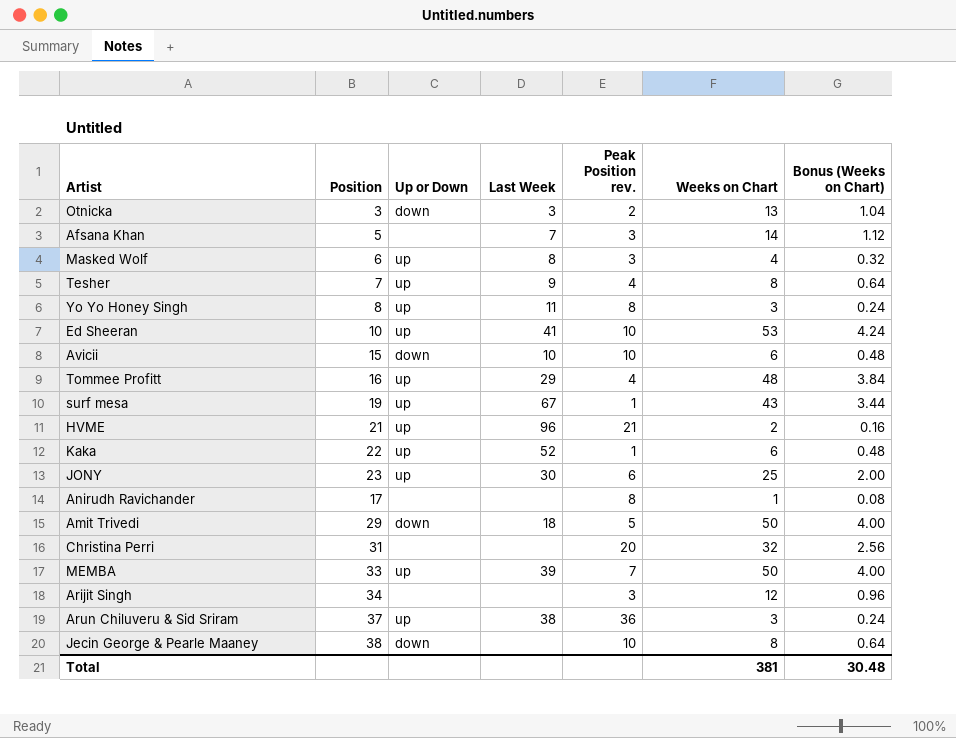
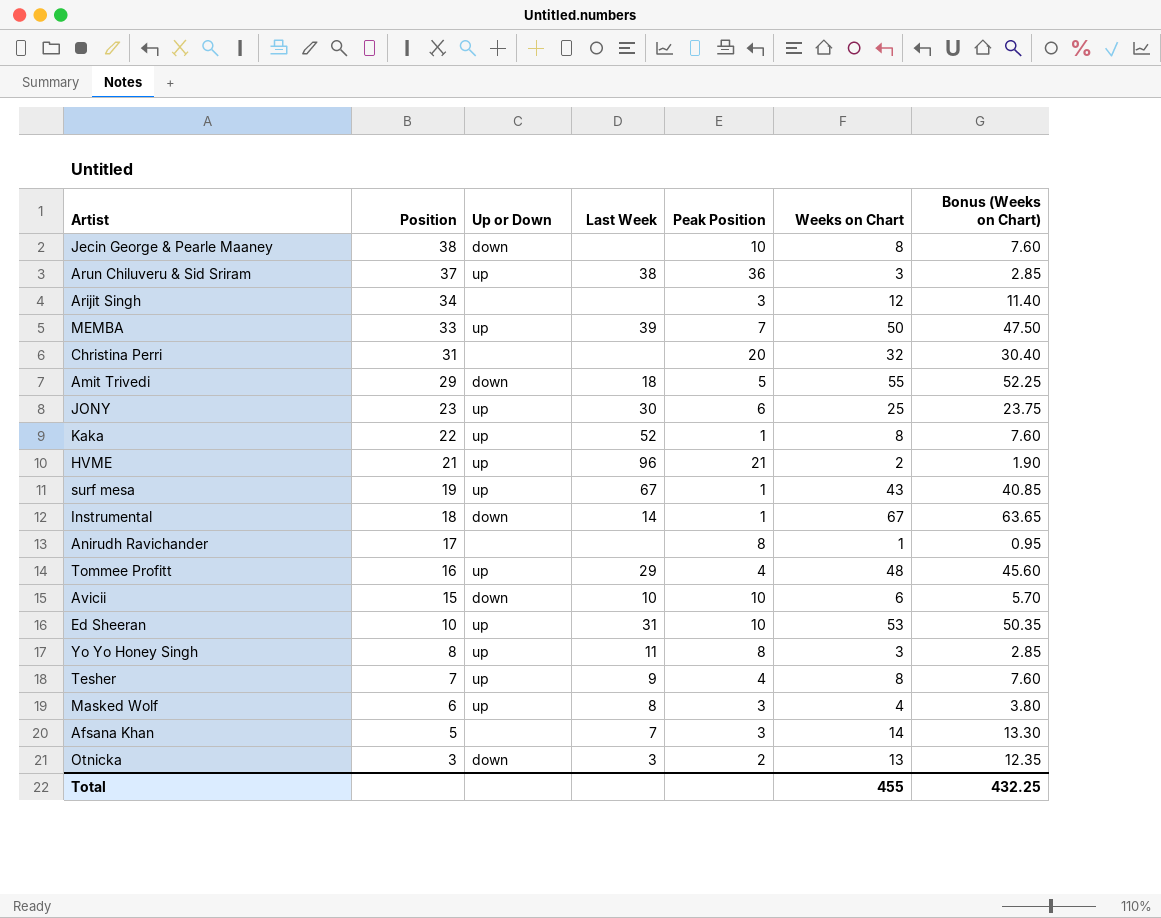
row order: none -> Position descending
column name: Peak Position rev. -> Peak Position
column Bonus (Weeks on Chart) | formula: [Weeks on Chart] * 0.08 -> [Weeks on Chart] * 0.95
Amit Trivedi | Weeks on Chart: 50 -> 55
Kaka | Weeks on Chart: 6 -> 8
row Instrumental: none -> 18 | down | 14 | 1 | 67 | 63.65
Ed Sheeran | Last Week: 41 -> 31
Total | Weeks on Chart: 381 -> 455
Total | Bonus (Weeks on Chart): 30.48 -> 432.25

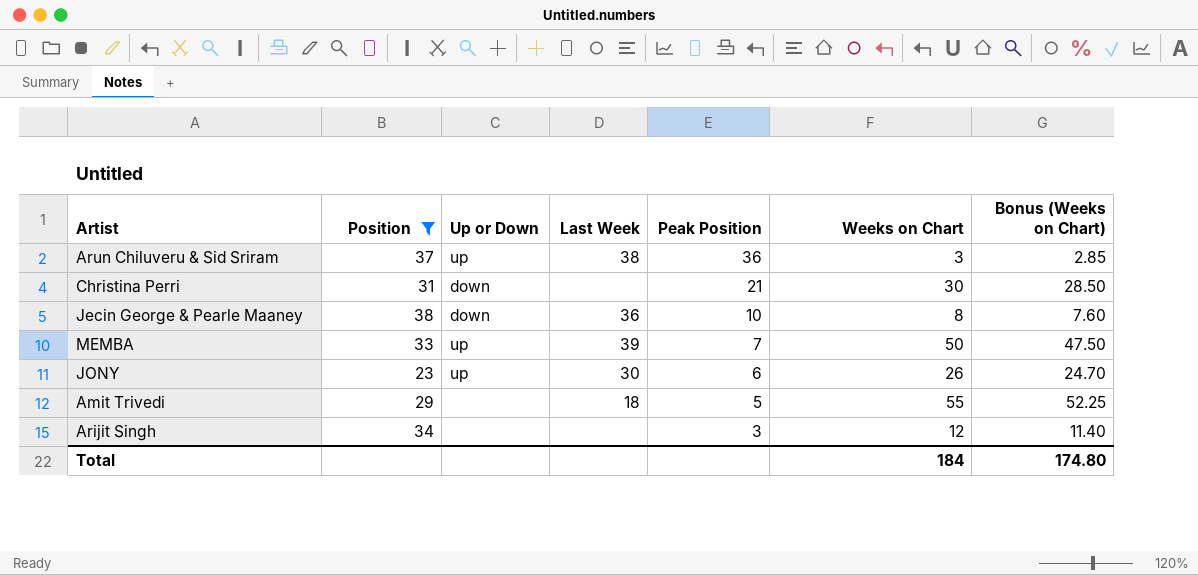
filter: none -> Position >= 23
row order: Position descending -> Peak Position descending
Christina Perri | Up or Down: none -> down
Christina Perri | Peak Position: 20 -> 21
Christina Perri | Weeks on Chart: 32 -> 30
Christina Perri | Bonus (Weeks on Chart): 30.40 -> 28.50
Jecin George & Pearle Maaney | Last Week: none -> 36
JONY | Weeks on Chart: 25 -> 26
JONY | Bonus (Weeks on Chart): 23.75 -> 24.70
Amit Trivedi | Up or Down: down -> none
Total | Weeks on Chart: 455 -> 184
Total | Bonus (Weeks on Chart): 432.25 -> 174.80

